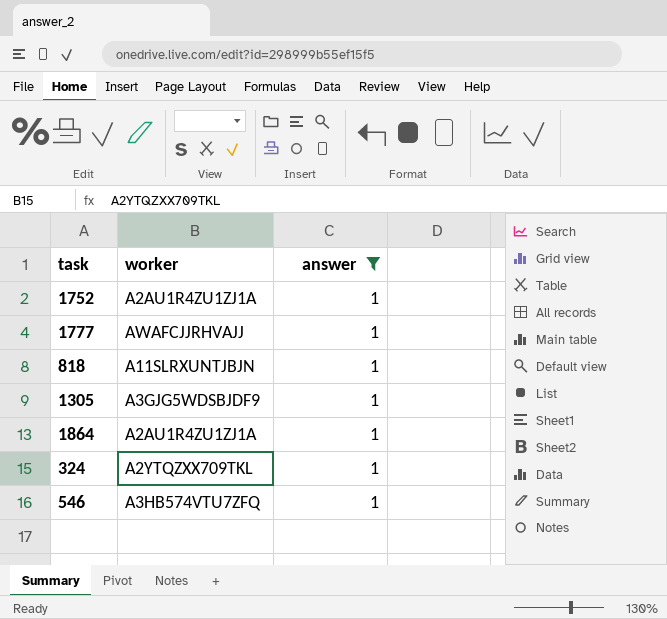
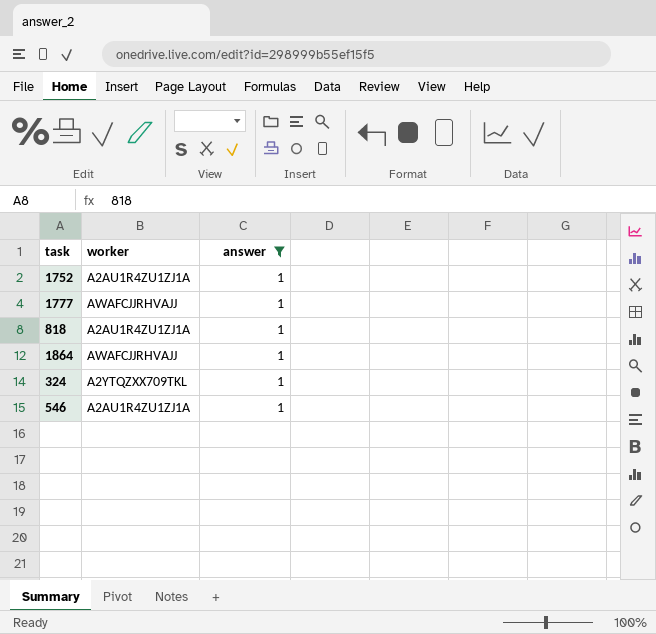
row 1305: A3GJG5WDSBJDF9 | 1 -> none
818 | worker: A11SLRXUNTJBJN -> A2AU1R4ZU1ZJ1A
1864 | worker: A2AU1R4ZU1ZJ1A -> AWAFCJJRHVAJJ
546 | worker: A3HB574VTU7ZFQ -> A2AU1R4ZU1ZJ1A

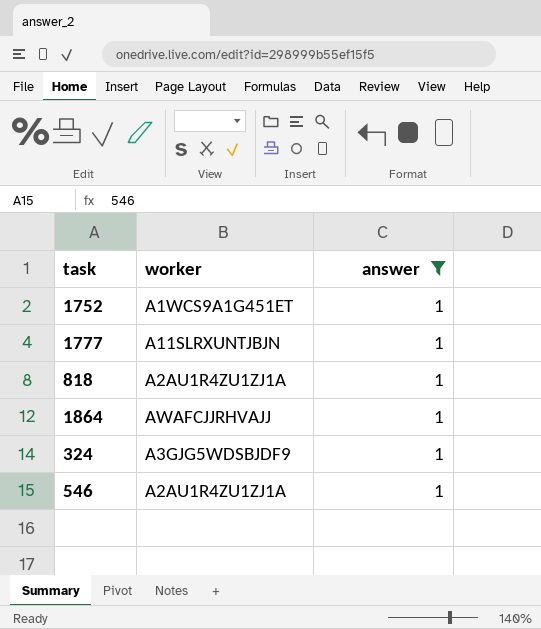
1752 | worker: A2AU1R4ZU1ZJ1A -> A1WCS9A1G451ET
1777 | worker: AWAFCJJRHVAJJ -> A11SLRXUNTJBJN
324 | worker: A2YTQZXX709TKL -> A3GJG5WDSBJDF9

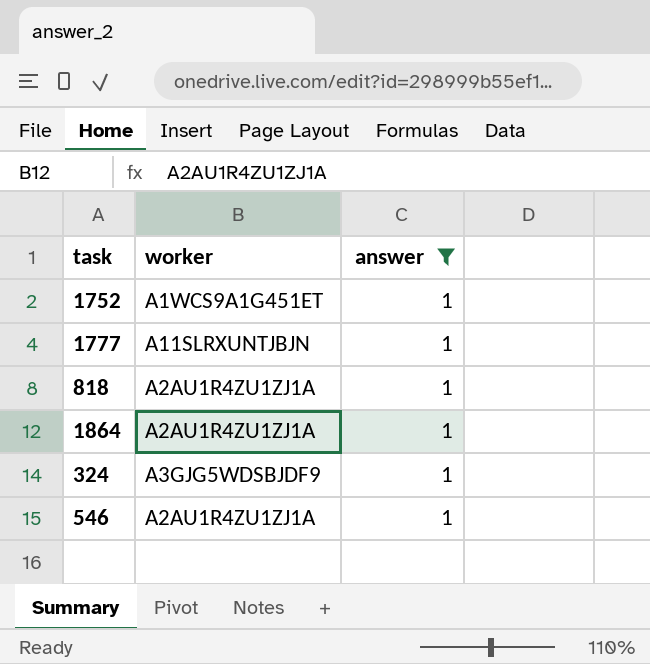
1864 | worker: AWAFCJJRHVAJJ -> A2AU1R4ZU1ZJ1A

